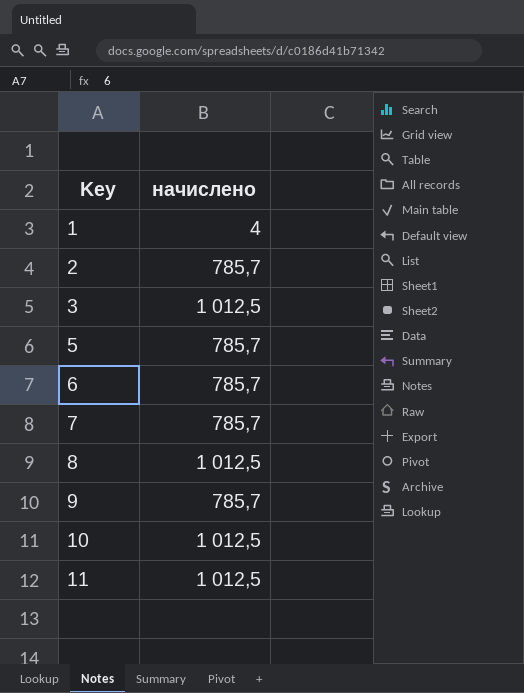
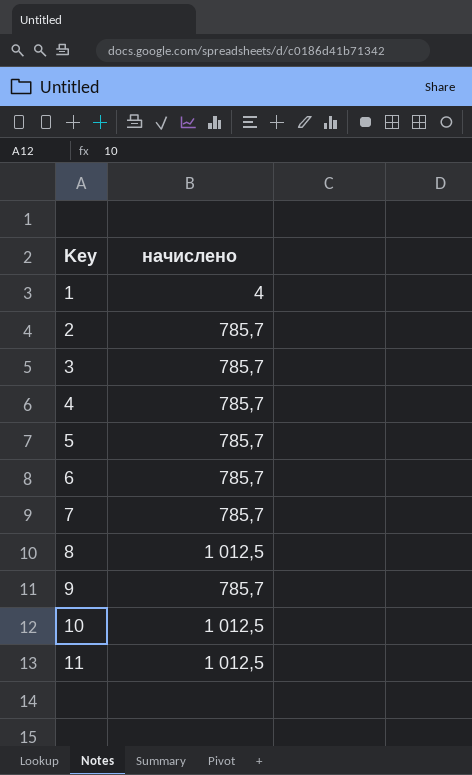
3 | начислено: 1 012,5 -> 785,7
row 4: none -> 785,7

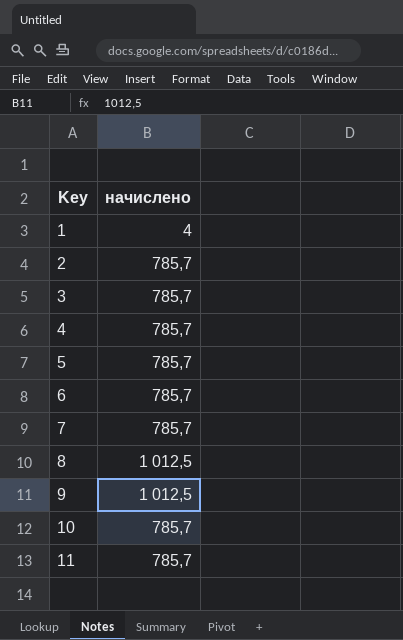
9 | начислено: 785,7 -> 1 012,5
10 | начислено: 1 012,5 -> 785,7
11 | начислено: 1 012,5 -> 785,7

